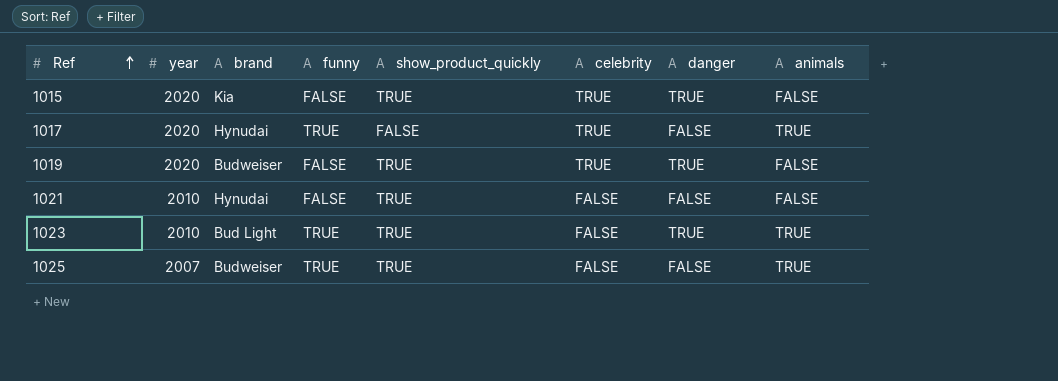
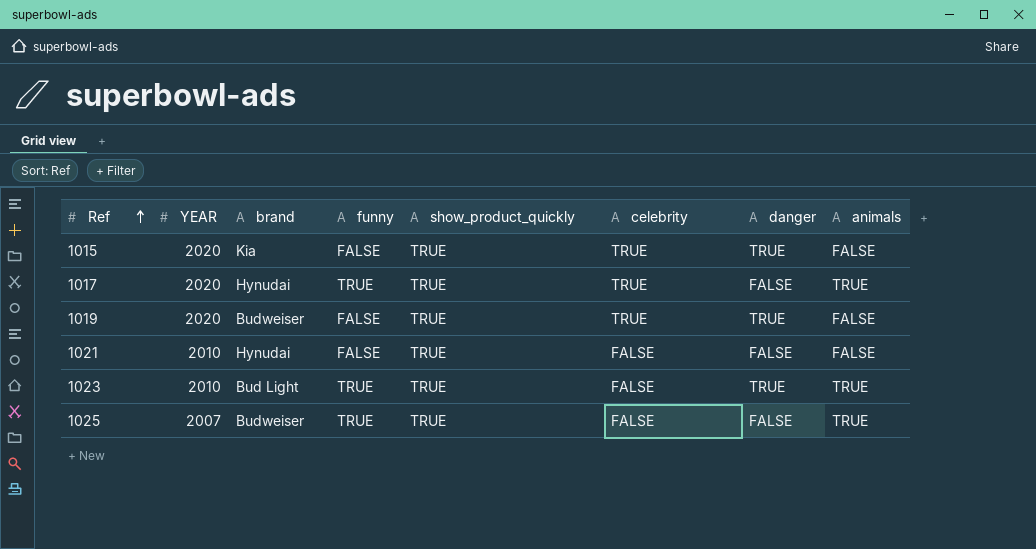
column name: year -> YEAR
1017 | show_product_quickly: FALSE -> TRUE

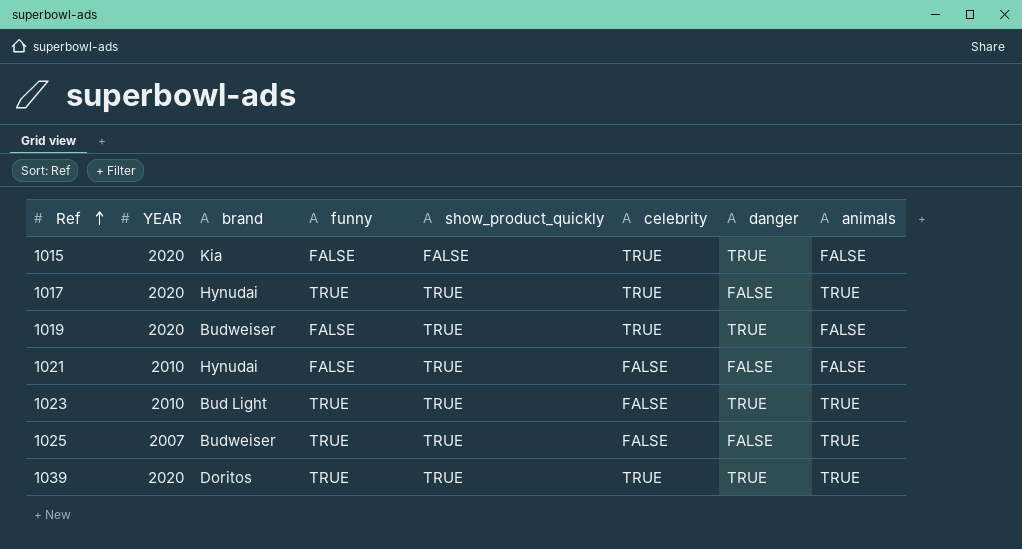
1015 | show_product_quickly: TRUE -> FALSE
row 1039: none -> 2020 | Doritos | TRUE | TRUE | TRUE | TRUE | TRUE

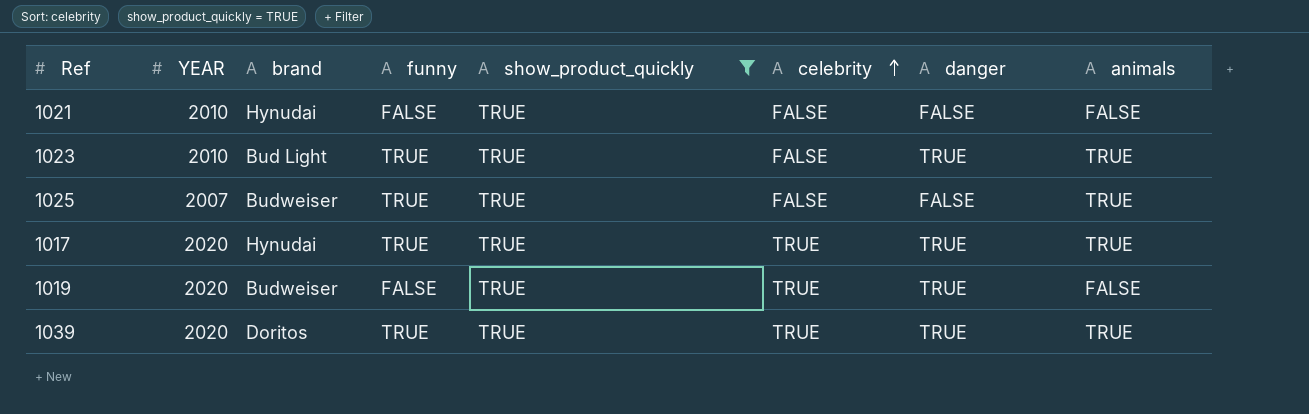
filter: none -> show_product_quickly = TRUE
row order: Ref ascending -> celebrity ascending
1017 | danger: FALSE -> TRUE

